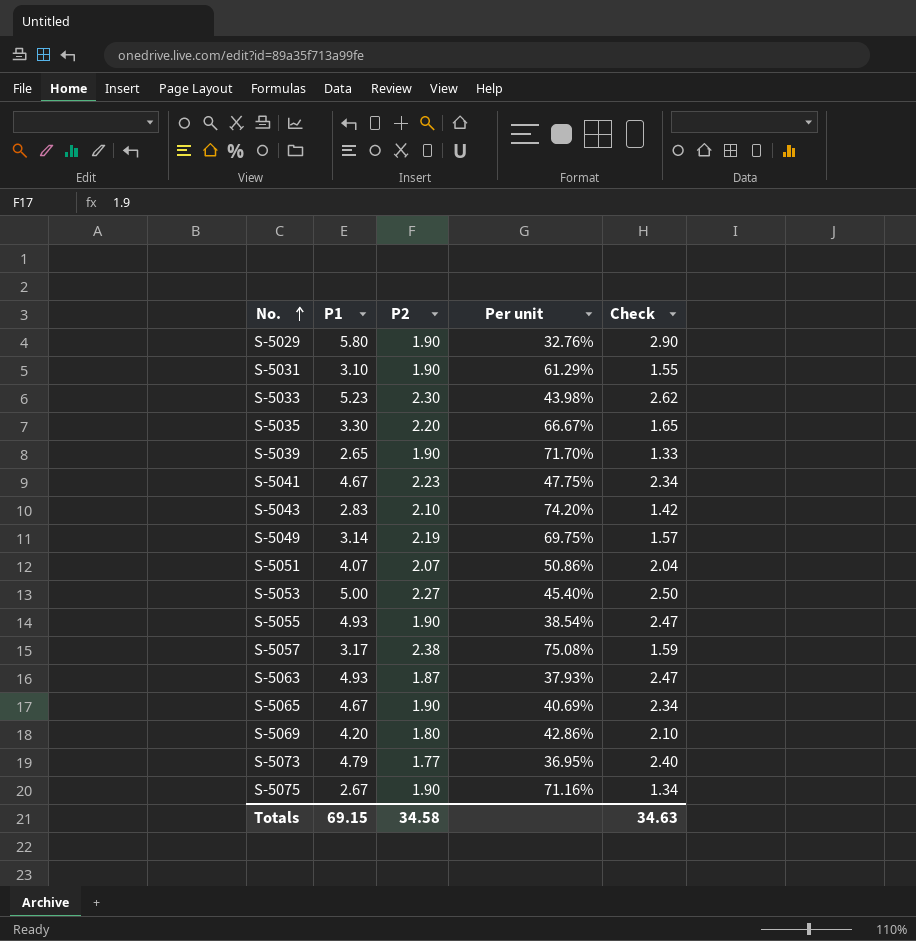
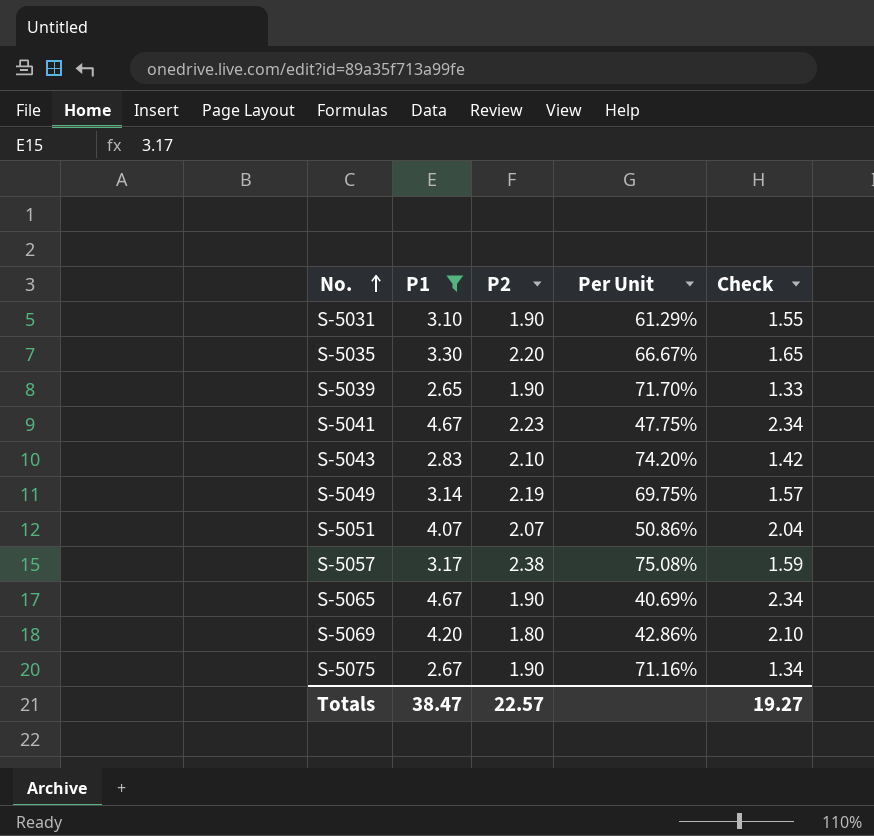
filter: none -> P1 <= 4.67
column name: Per unit -> Per Unit
Totals | P1: 69.15 -> 38.47
Totals | P2: 34.58 -> 22.57
Totals | Check: 34.63 -> 19.27

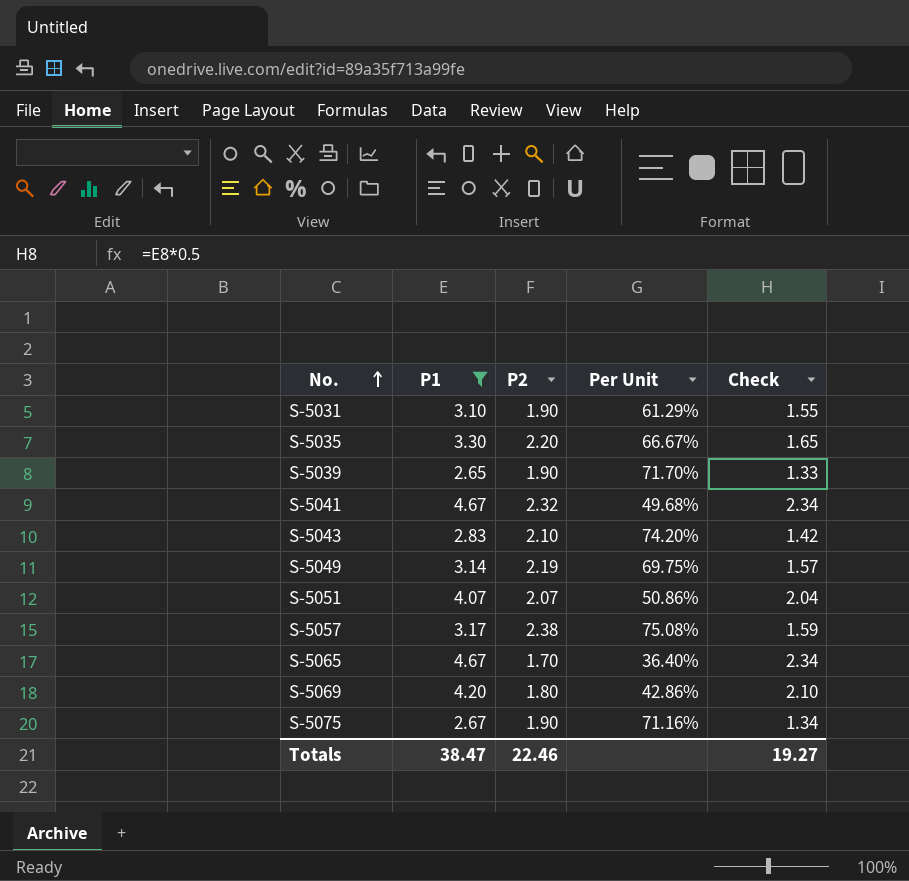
S-5041 | P2: 2.23 -> 2.32
S-5041 | Per Unit: 47.75% -> 49.68%
S-5065 | P2: 1.90 -> 1.70
S-5065 | Per Unit: 40.69% -> 36.40%
Totals | P2: 22.57 -> 22.46

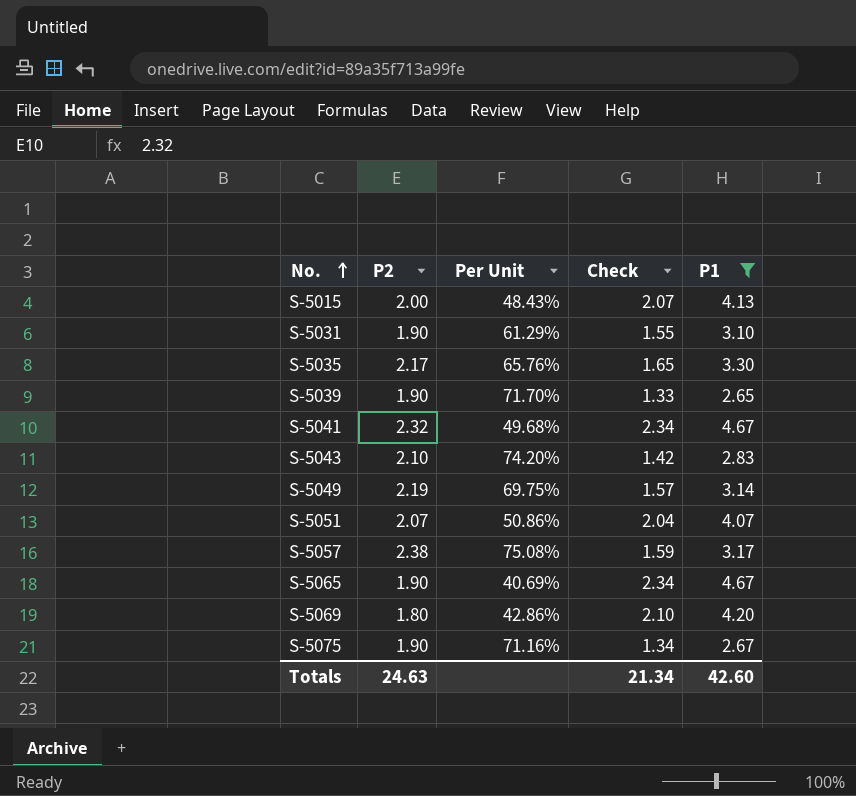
column P1 | position: 2 -> 5
row S-5015: none -> 2.00 | 48.43% | 2.07 | 4.13
S-5035 | P2: 2.20 -> 2.17
S-5035 | Per Unit: 66.67% -> 65.76%
S-5065 | P2: 1.70 -> 1.90
S-5065 | Per Unit: 36.40% -> 40.69%
Totals | P2: 22.46 -> 24.63
Totals | Check: 19.27 -> 21.34
Totals | P1: 38.47 -> 42.60

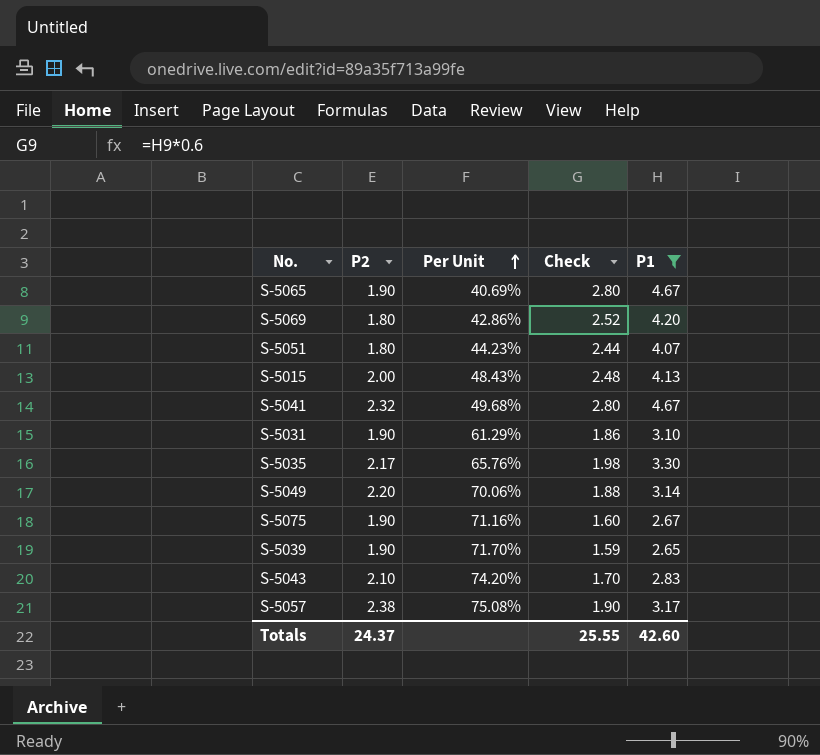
row order: No. ascending -> Per Unit ascending
column Check | formula: [P1] * 0.5 -> [P1] * 0.6
S-5051 | P2: 2.07 -> 1.80
S-5051 | Per Unit: 50.86% -> 44.23%
S-5049 | P2: 2.19 -> 2.20
S-5049 | Per Unit: 69.75% -> 70.06%
Totals | P2: 24.63 -> 24.37
Totals | Check: 21.34 -> 25.55

